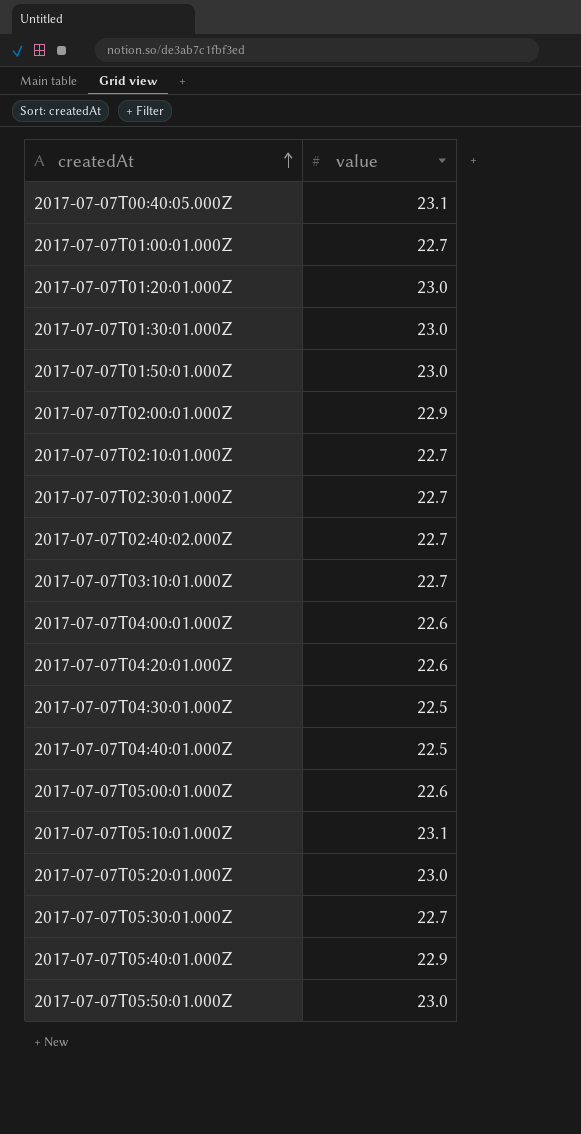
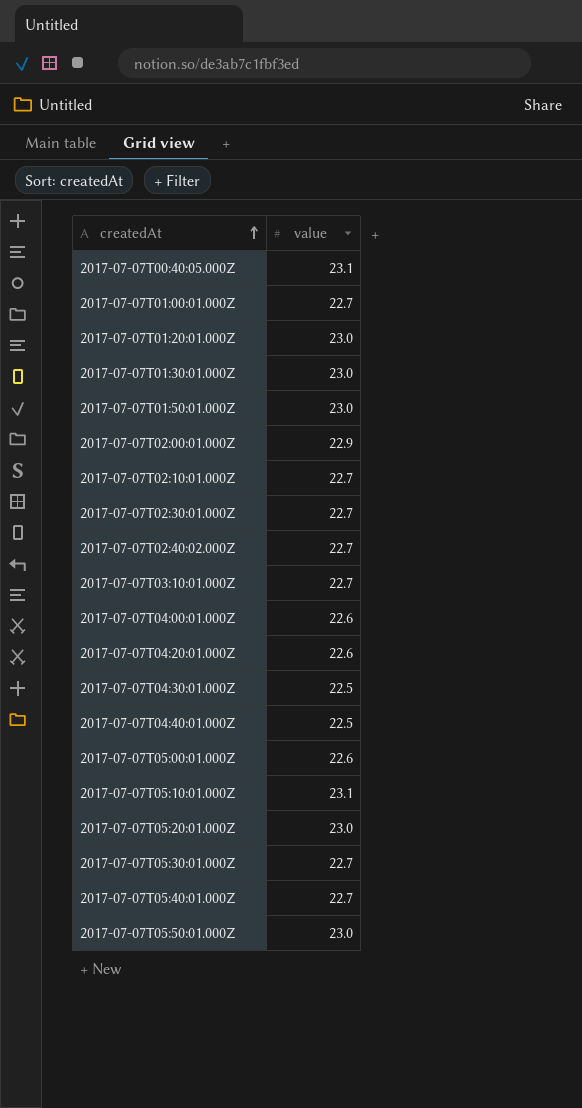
2017-07-07T05:40:01.000Z | value: 22.9 -> 22.7

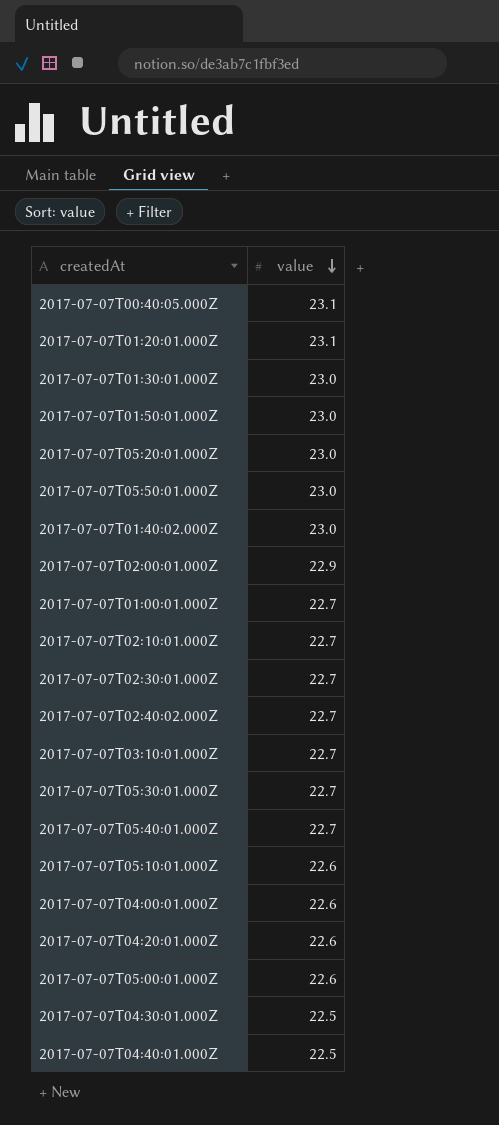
row order: createdAt ascending -> value descending
2017-07-07T01:20:01.000Z | value: 23.0 -> 23.1
row 2017-07-07T01:40:02.000Z: none -> 23.0
2017-07-07T05:10:01.000Z | value: 23.1 -> 22.6

